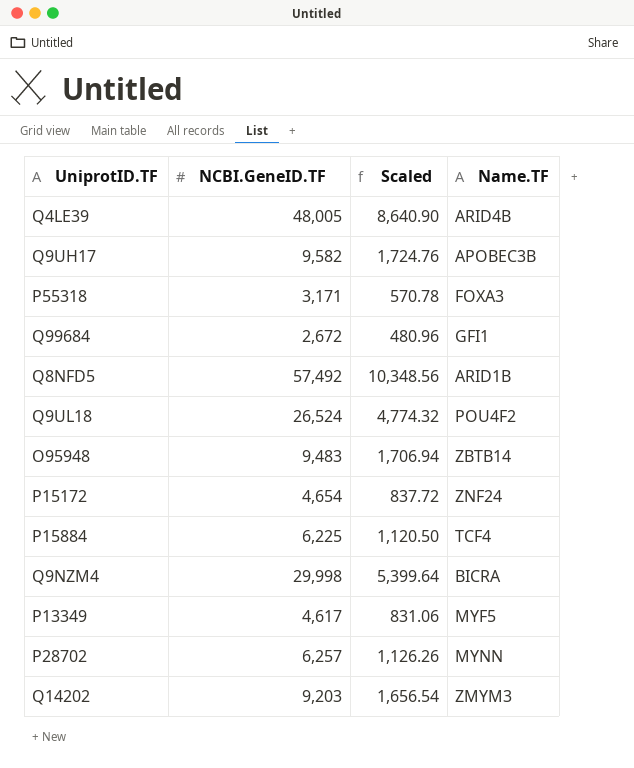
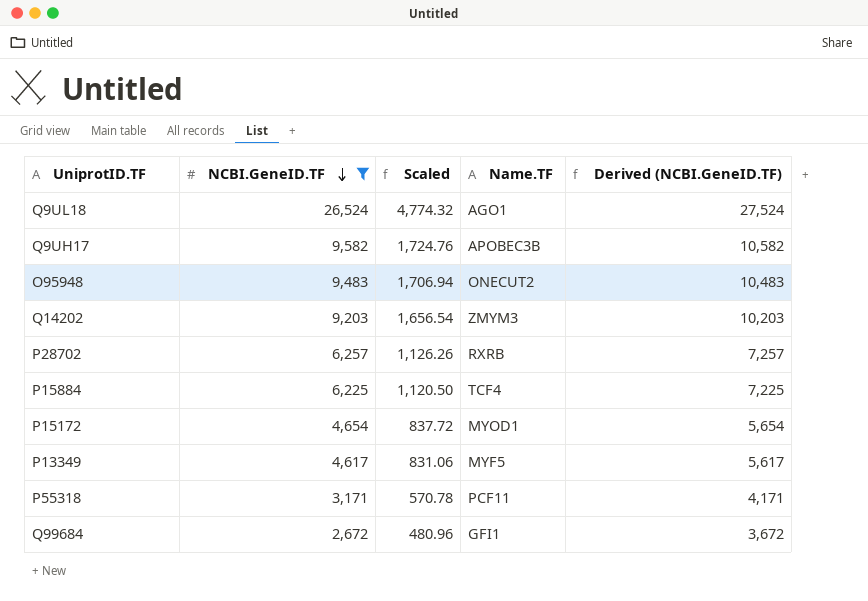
filter: none -> NCBI.GeneID.TF <= 26,524
row order: none -> NCBI.GeneID.TF descending
column Derived (NCBI.GeneID.TF) | formula: none -> [NCBI.GeneID.TF] + 1000
Q9UL18 | Name.TF: POU4F2 -> AGO1
O95948 | Name.TF: ZBTB14 -> ONECUT2
P28702 | Name.TF: MYNN -> RXRB
P15172 | Name.TF: ZNF24 -> MYOD1
P55318 | Name.TF: FOXA3 -> PCF11

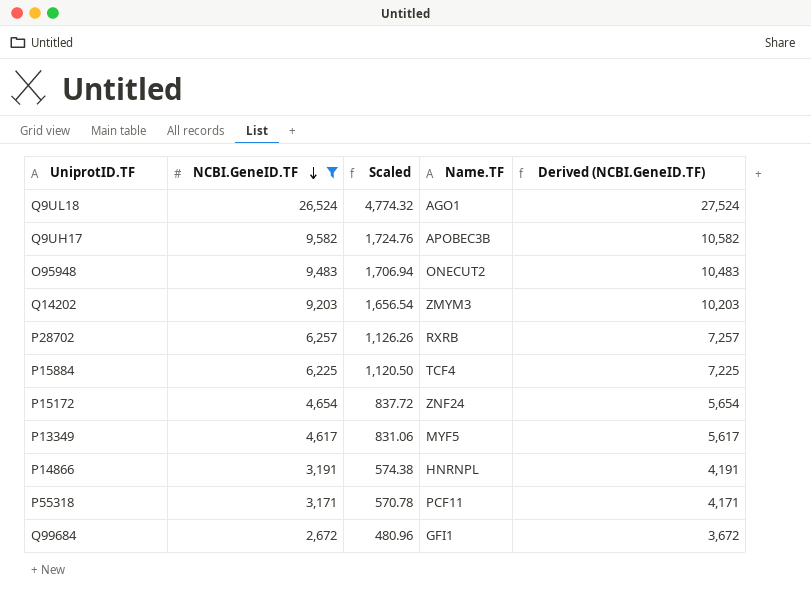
P15172 | Name.TF: MYOD1 -> ZNF24
row P14866: none -> 3,191 | 574.38 | HNRNPL | 4,191

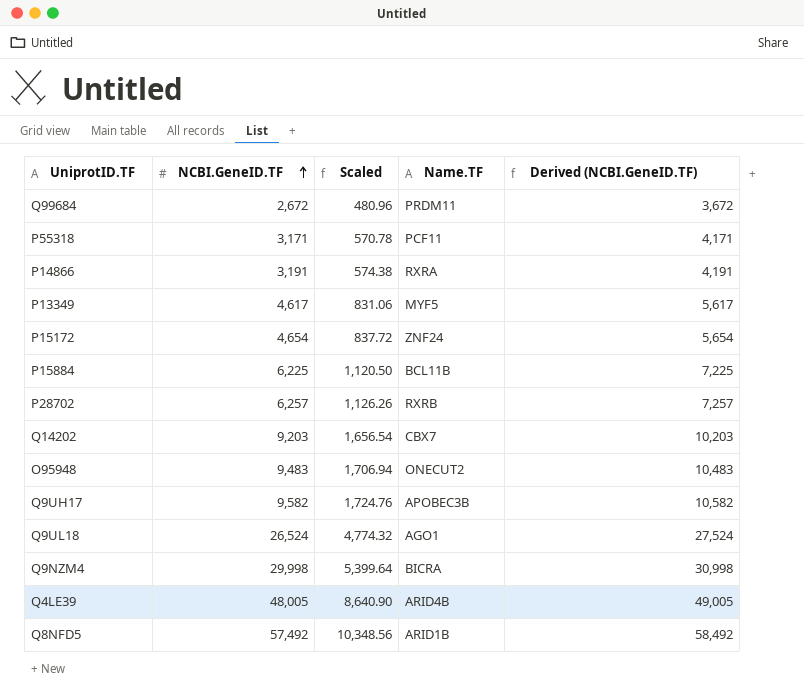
filter: NCBI.GeneID.TF <= 26,524 -> none
row order: NCBI.GeneID.TF descending -> NCBI.GeneID.TF ascending
Q99684 | Name.TF: GFI1 -> PRDM11
P14866 | Name.TF: HNRNPL -> RXRA
P15884 | Name.TF: TCF4 -> BCL11B
Q14202 | Name.TF: ZMYM3 -> CBX7

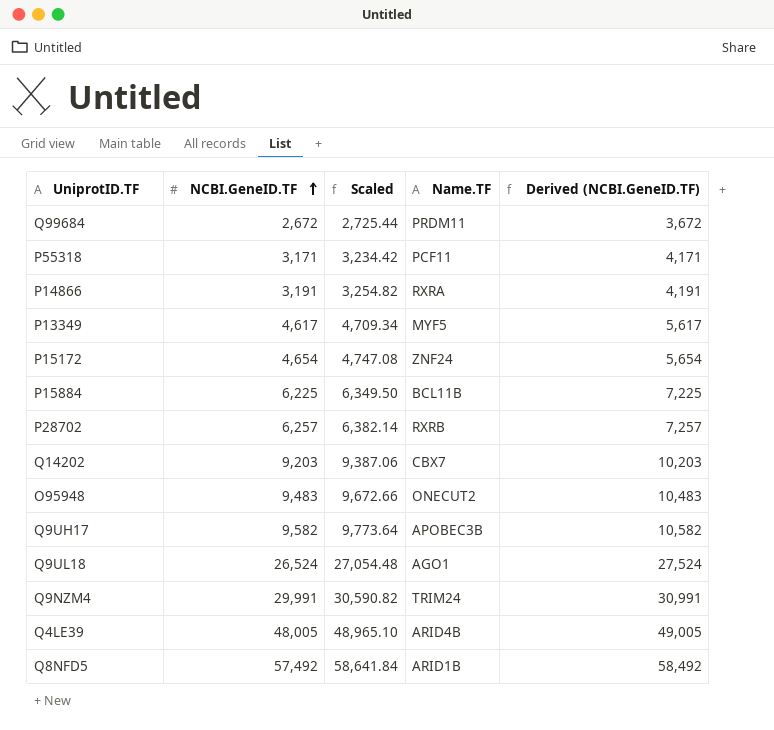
column Scaled | formula: [NCBI.GeneID.TF] * 0.18 -> [NCBI.GeneID.TF] * 1.02
Q9NZM4 | NCBI.GeneID.TF: 29,998 -> 29,991
Q9NZM4 | Name.TF: BICRA -> TRIM24
Q9NZM4 | Derived (NCBI.GeneID.TF): 30,998 -> 30,991

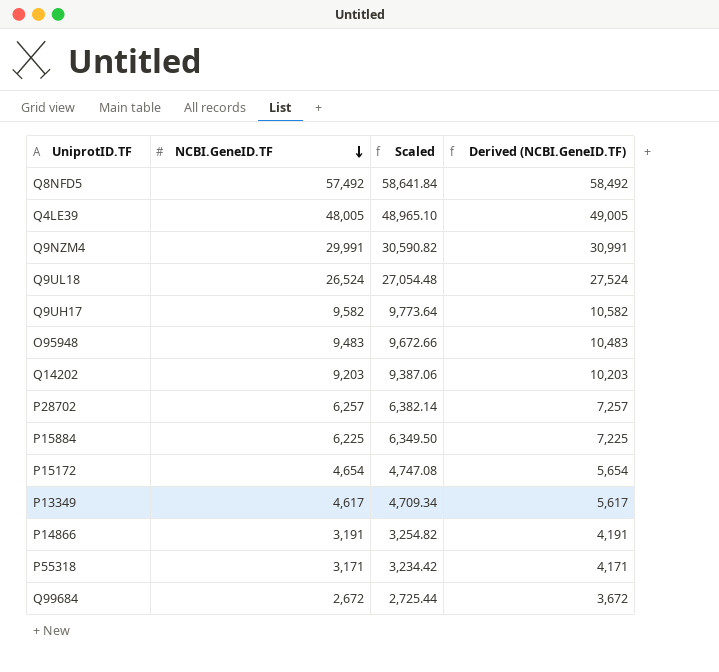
row order: NCBI.GeneID.TF ascending -> NCBI.GeneID.TF descending
column Name.TF | position: 4 -> none

